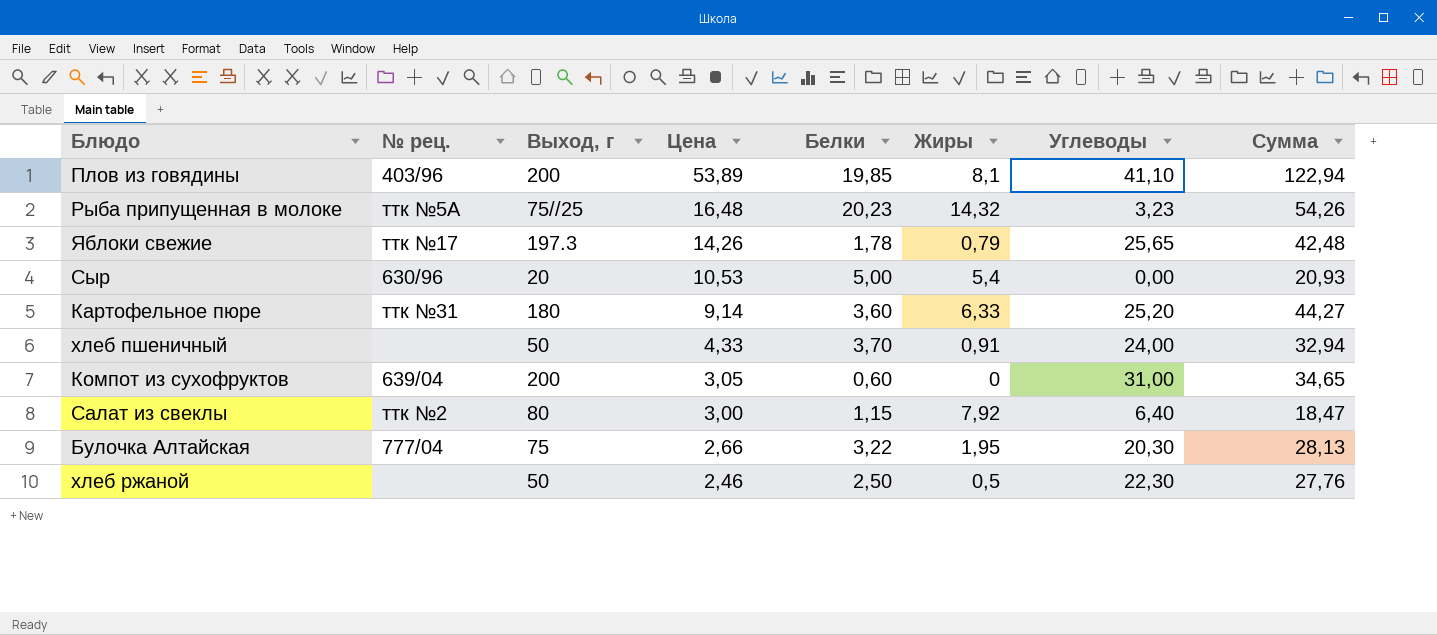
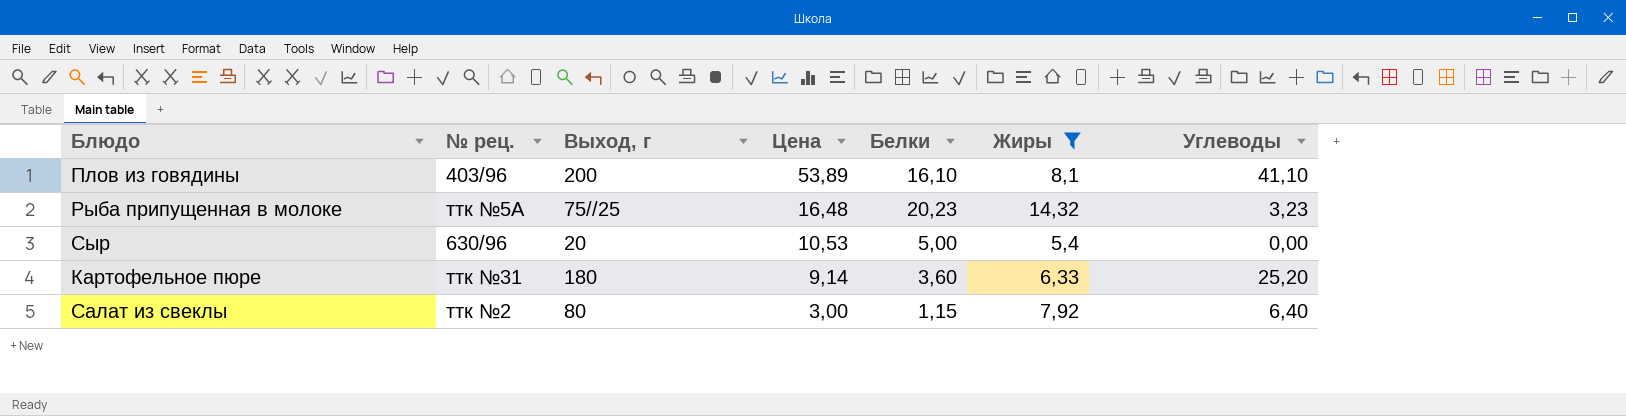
filter: none -> Жиры >= 5,4
column Сумма | formula: [Цена] + [Белки] + [Жиры] + [Углеводы] -> none
Плов из говядины | Белки: 19,85 -> 16,10

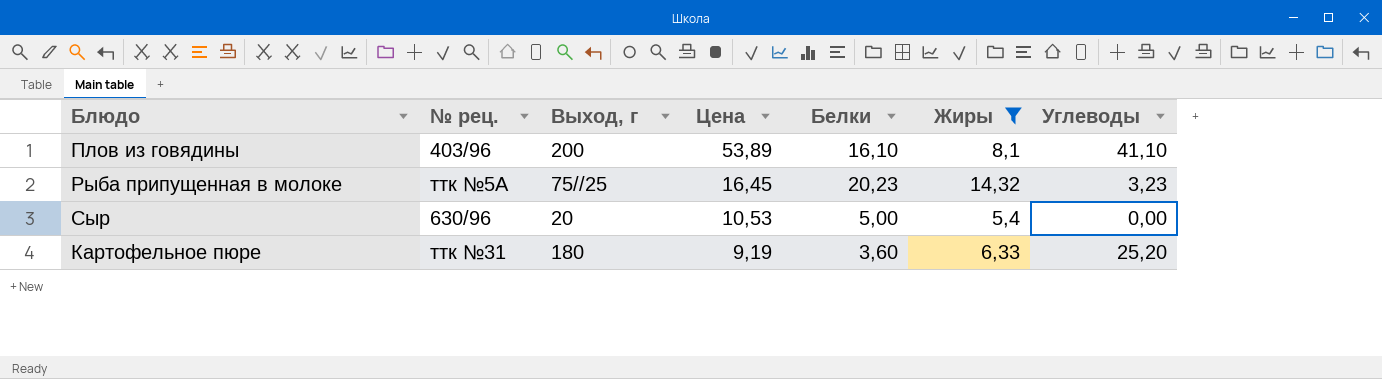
row Салат из свеклы: ттк №2 | 80 | 3,00 | 1,15 | 7,92 | 6,40 -> none
Рыба припущенная в молоке | Цена: 16,48 -> 16,45
Картофельное пюре | Цена: 9,14 -> 9,19

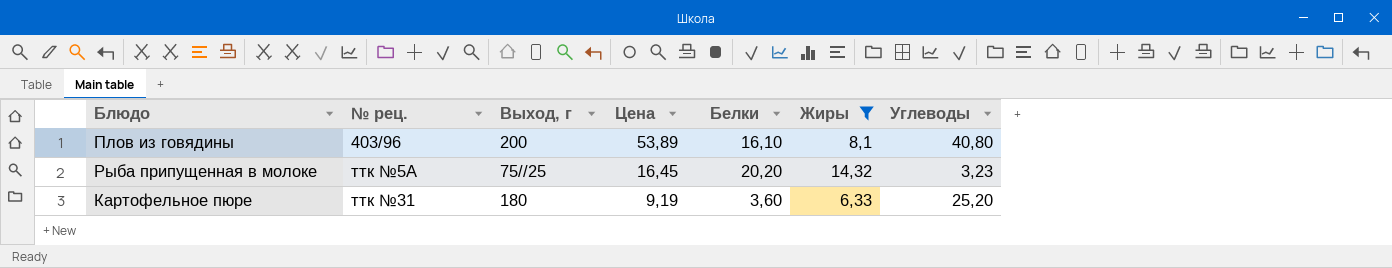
row Сыр: 630/96 | 20 | 10,53 | 5,00 | 5,4 | 0,00 -> none
Плов из говядины | Углеводы: 41,10 -> 40,80
Рыба припущенная в молоке | Белки: 20,23 -> 20,20

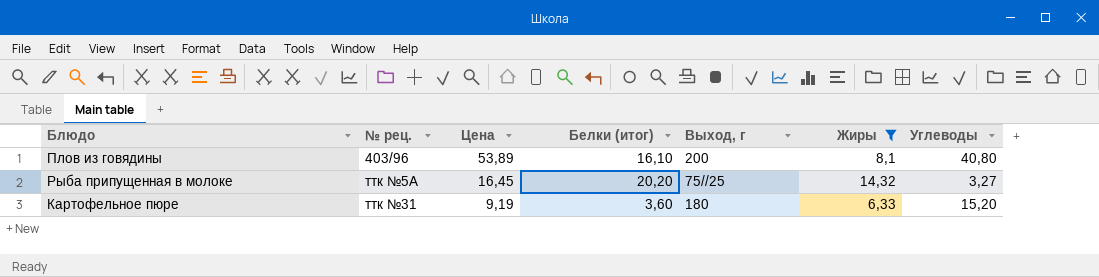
column name: Белки -> Белки (итог)
column Выход, г | position: 3 -> 5
Рыба припущенная в молоке | Углеводы: 3,23 -> 3,27
Картофельное пюре | Углеводы: 25,20 -> 15,20

